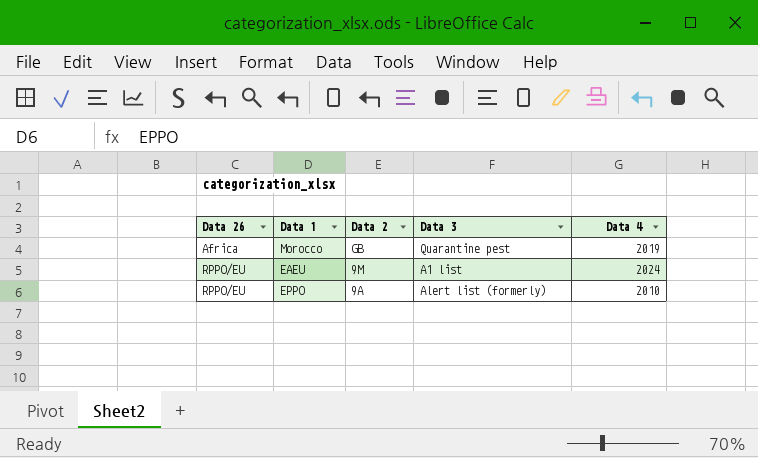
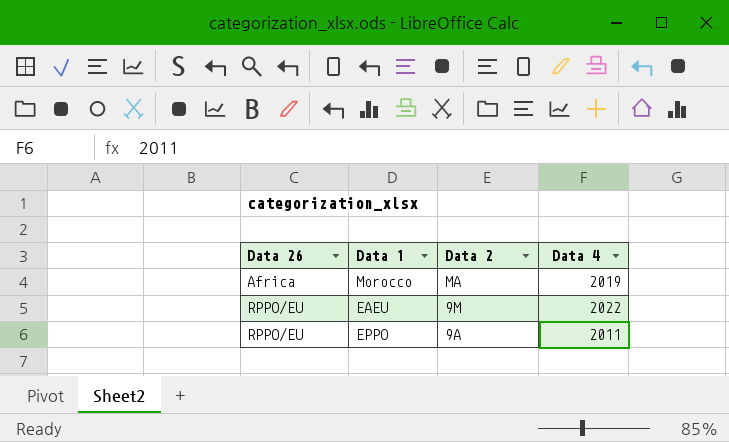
column Data 3 | position: 4 -> none
Morocco | Data 2: GB -> MA
EAEU | Data 4: 2024 -> 2022
EPPO | Data 4: 2010 -> 2011

